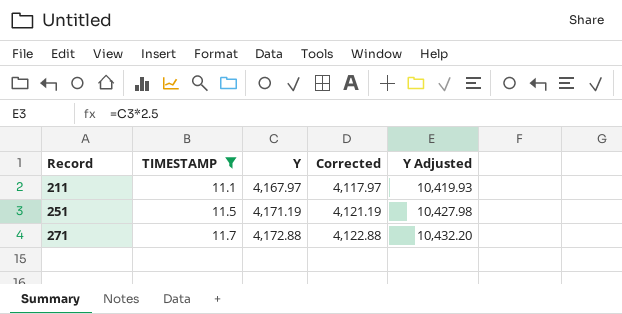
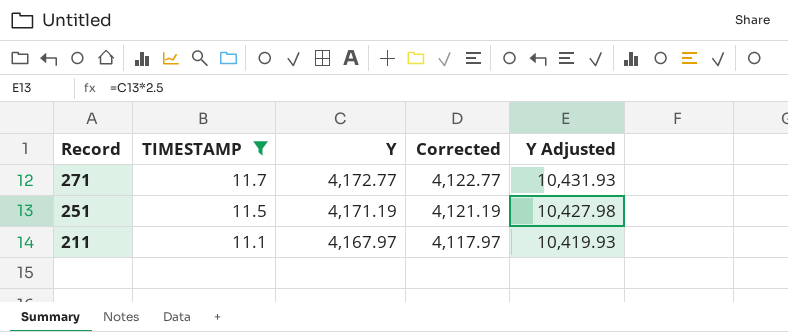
row order: Record ascending -> Record descending
271 | Y: 4,172.88 -> 4,172.77
271 | Corrected: 4,122.88 -> 4,122.77
271 | Y Adjusted: 10,432.20 -> 10,431.93

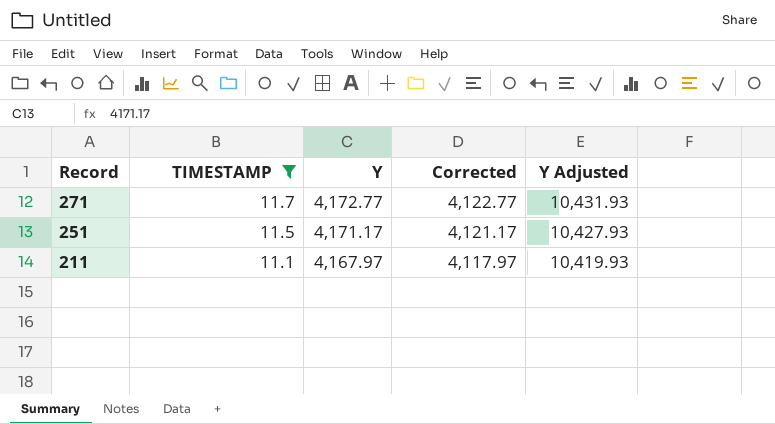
251 | Y: 4,171.19 -> 4,171.17
251 | Corrected: 4,121.19 -> 4,121.17
251 | Y Adjusted: 10,427.98 -> 10,427.93

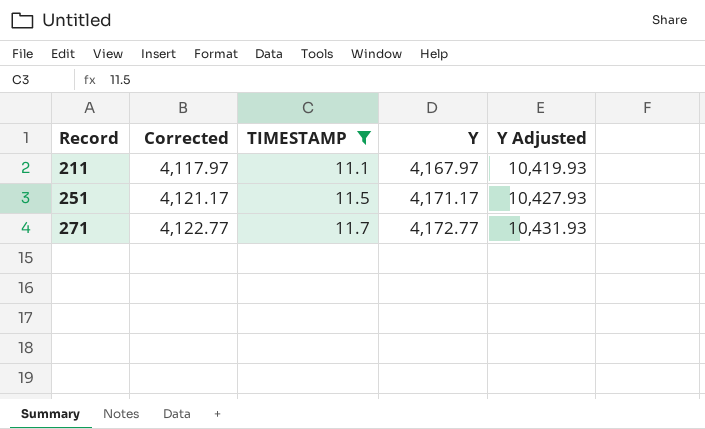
row order: Record descending -> Record ascending
column Corrected | position: 4 -> 2

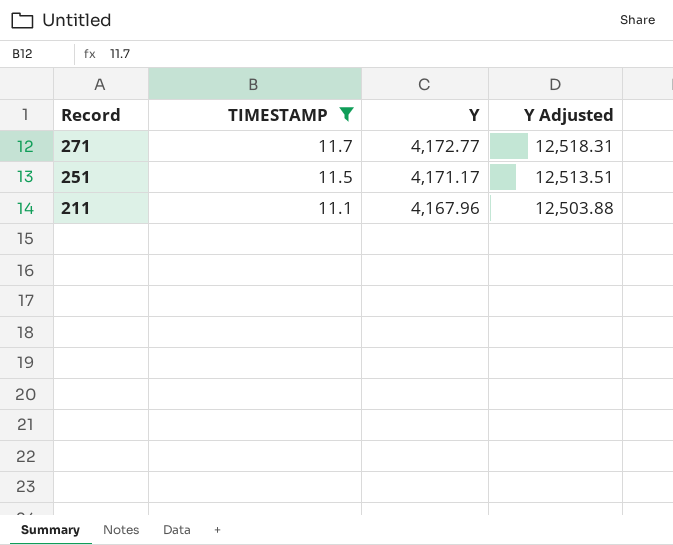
row order: Record ascending -> Record descending
column Corrected | formula: [Y] - 50 -> none
column Y Adjusted | formula: [Y] * 2.5 -> [Y] * 3
211 | Y: 4,167.97 -> 4,167.96

